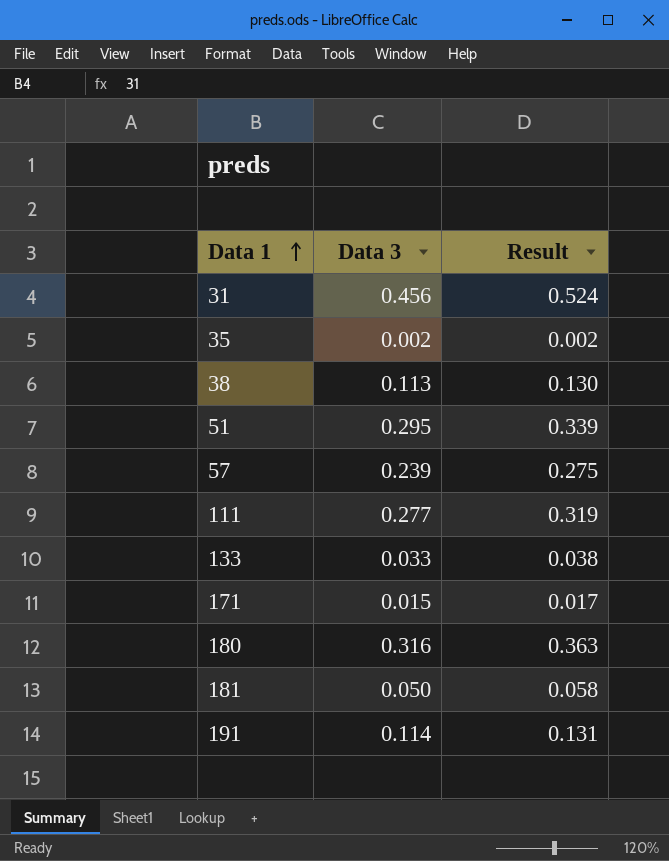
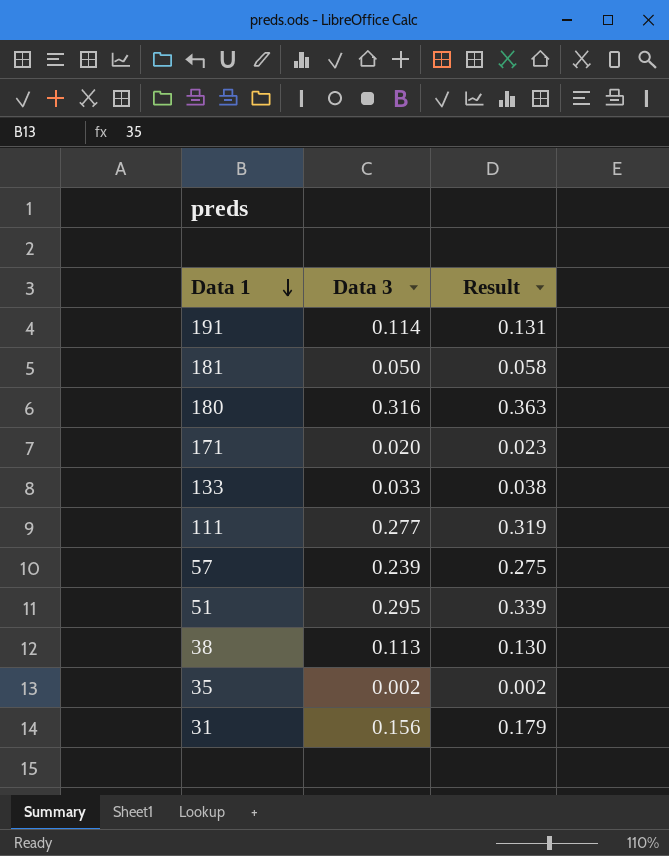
row order: Data 1 ascending -> Data 1 descending
171 | Data 3: 0.015 -> 0.020
171 | Result: 0.017 -> 0.023
31 | Data 3: 0.456 -> 0.156
31 | Result: 0.524 -> 0.179

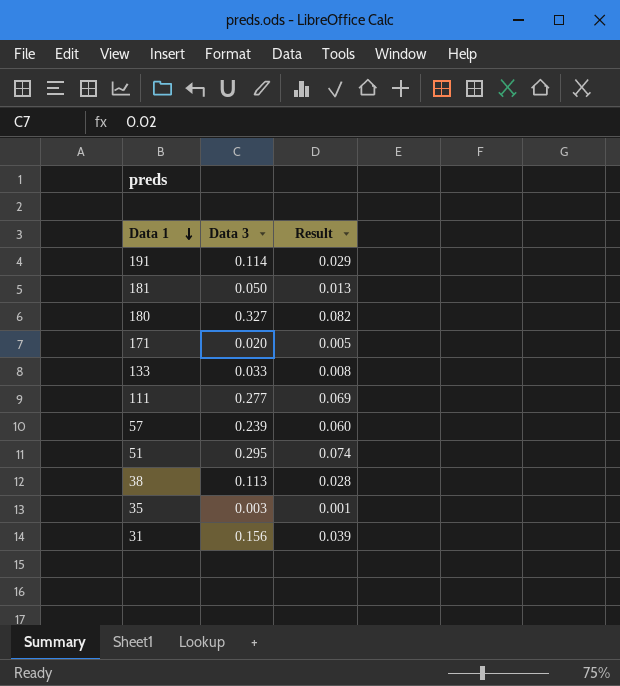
column Result | formula: [Data 3] * 1.15 -> [Data 3] * 0.25
180 | Data 3: 0.316 -> 0.327
35 | Data 3: 0.002 -> 0.003

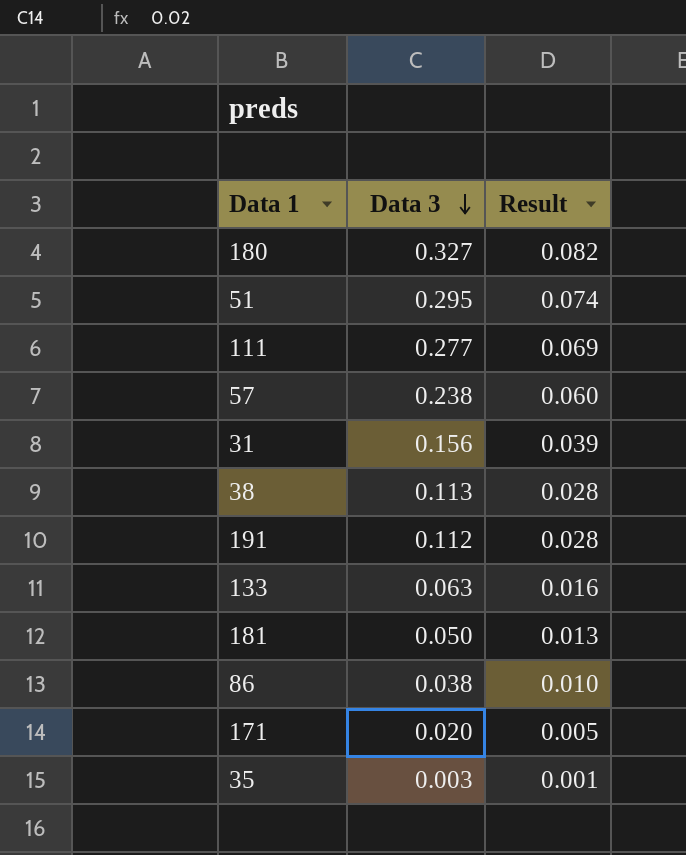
row order: Data 1 descending -> Data 3 descending
57 | Data 3: 0.239 -> 0.238
191 | Data 3: 0.114 -> 0.112
191 | Result: 0.029 -> 0.028
133 | Data 3: 0.033 -> 0.063
133 | Result: 0.008 -> 0.016
row 86: none -> 0.038 | 0.010

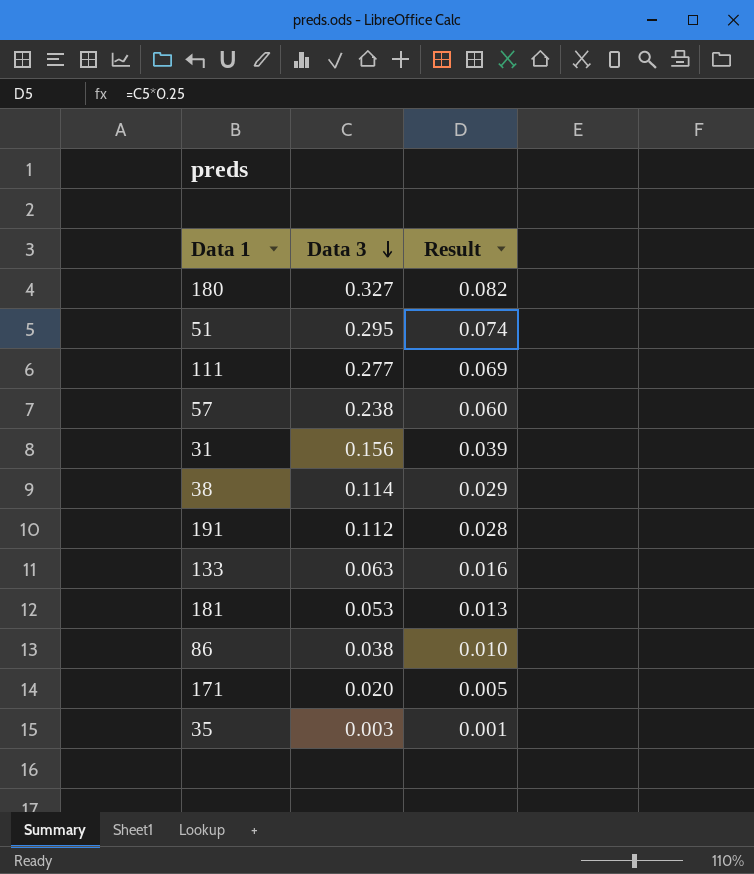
38 | Data 3: 0.113 -> 0.114
38 | Result: 0.028 -> 0.029
181 | Data 3: 0.050 -> 0.053

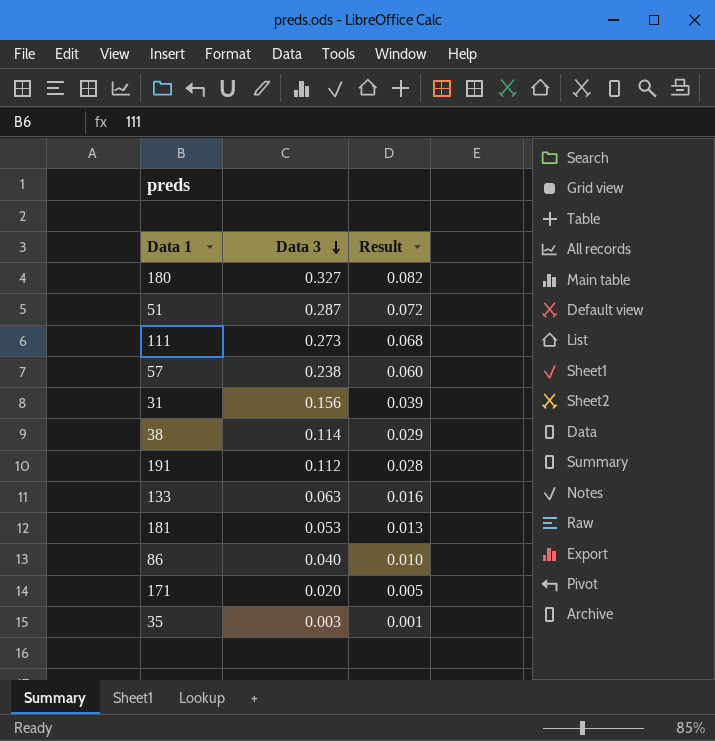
51 | Data 3: 0.295 -> 0.287
51 | Result: 0.074 -> 0.072
111 | Data 3: 0.277 -> 0.273
111 | Result: 0.069 -> 0.068
86 | Data 3: 0.038 -> 0.040

